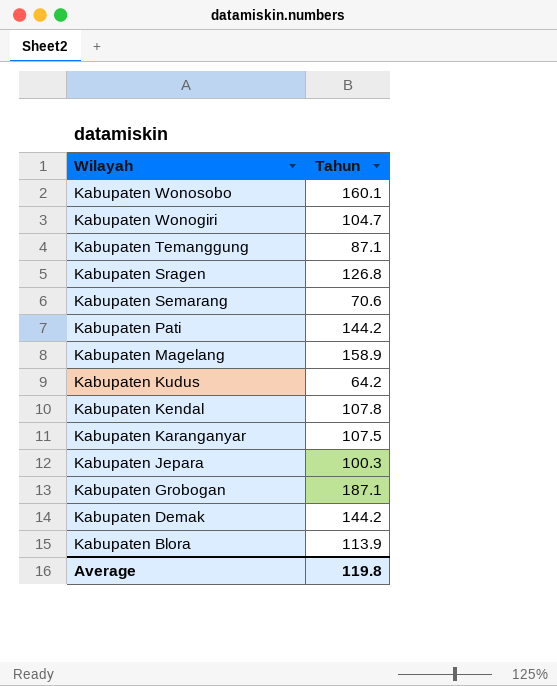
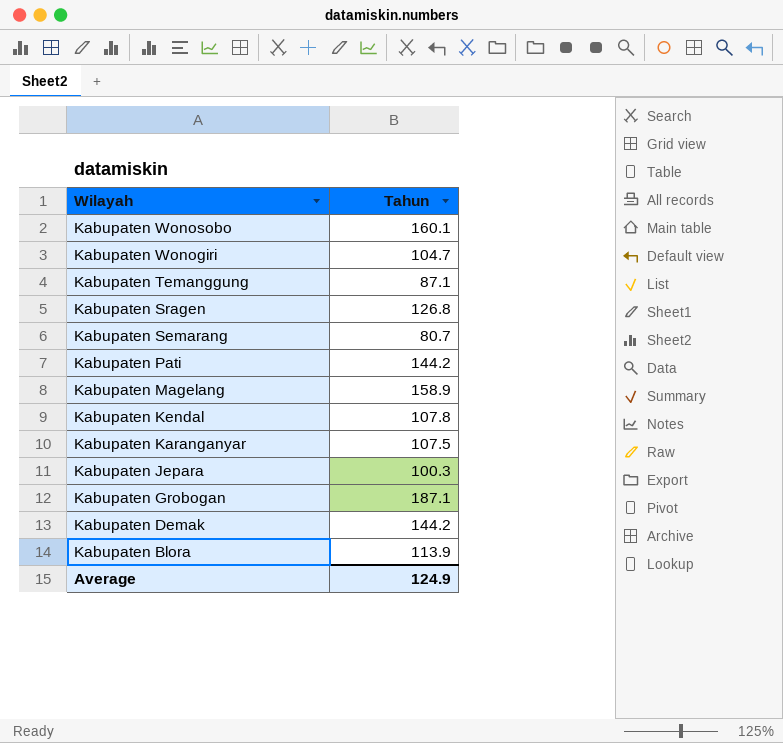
row Kabupaten Kudus: 64.2 -> none
Kabupaten Semarang | Tahun: 70.6 -> 80.7
Average | Tahun: 119.8 -> 124.9

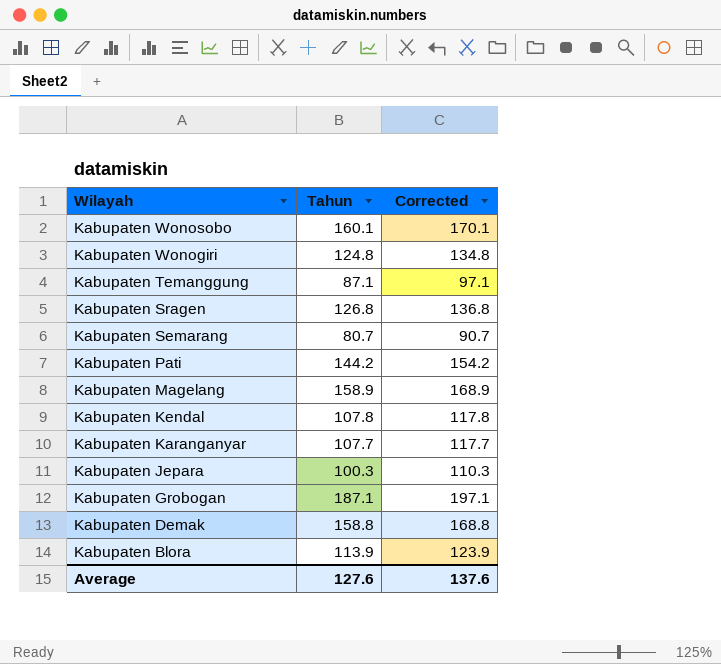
column Corrected | formula: none -> [Tahun] + 10
Kabupaten Wonogiri | Tahun: 104.7 -> 124.8
Kabupaten Karanganyar | Tahun: 107.5 -> 107.7
Kabupaten Demak | Tahun: 144.2 -> 158.8
Average | Tahun: 124.9 -> 127.6

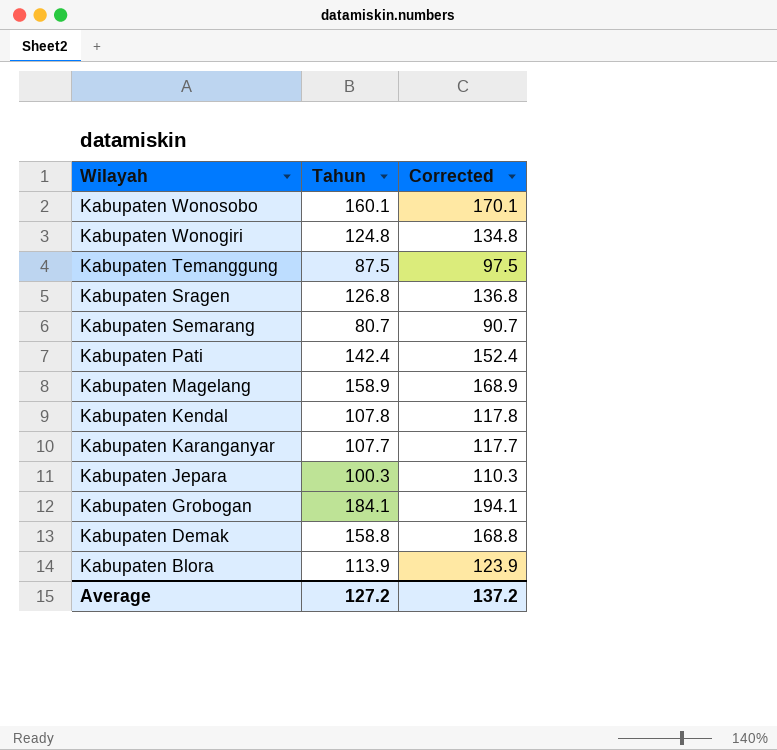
Kabupaten Temanggung | Tahun: 87.1 -> 87.5
Kabupaten Temanggung | Corrected: 97.1 -> 97.5
Kabupaten Pati | Tahun: 144.2 -> 142.4
Kabupaten Pati | Corrected: 154.2 -> 152.4
Kabupaten Grobogan | Tahun: 187.1 -> 184.1
Kabupaten Grobogan | Corrected: 197.1 -> 194.1
Average | Tahun: 127.6 -> 127.2
Average | Corrected: 137.6 -> 137.2

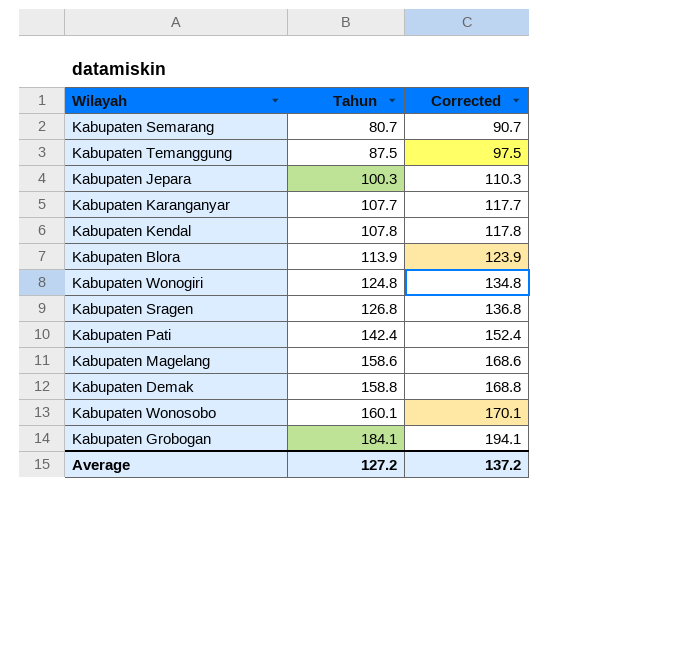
row order: Wilayah descending -> Tahun ascending
Kabupaten Magelang | Tahun: 158.9 -> 158.6
Kabupaten Magelang | Corrected: 168.9 -> 168.6

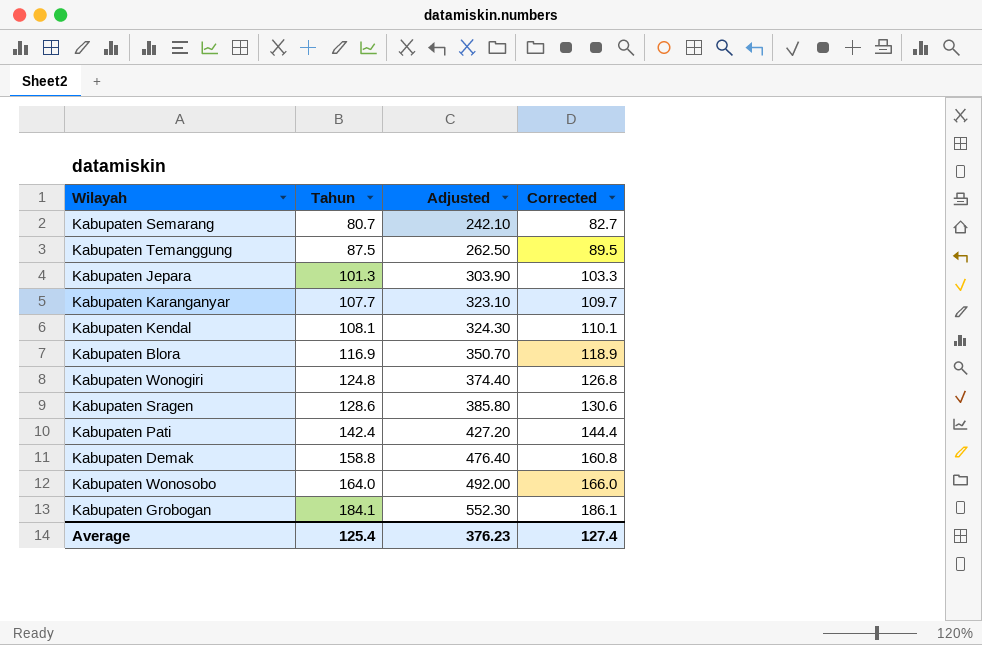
column Adjusted | formula: none -> [Tahun] * 3
column Corrected | formula: [Tahun] + 10 -> [Tahun] + 2
row Kabupaten Magelang: 158.6 | 168.6 -> none
Kabupaten Jepara | Tahun: 100.3 -> 101.3
Kabupaten Kendal | Tahun: 107.8 -> 108.1
Kabupaten Blora | Tahun: 113.9 -> 116.9
Kabupaten Sragen | Tahun: 126.8 -> 128.6
Kabupaten Wonosobo | Tahun: 160.1 -> 164.0
Average | Tahun: 127.2 -> 125.4
Average | Corrected: 137.2 -> 127.4

